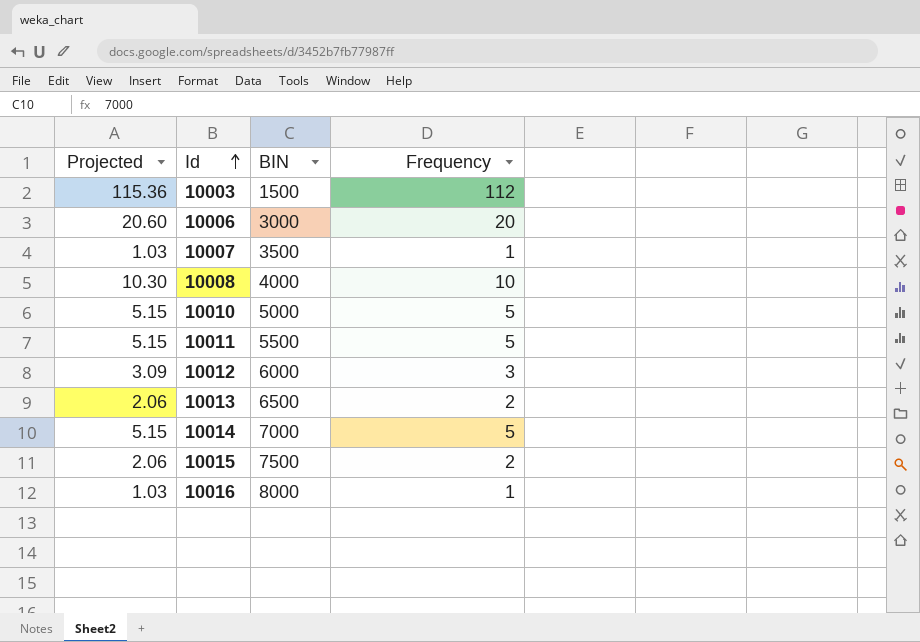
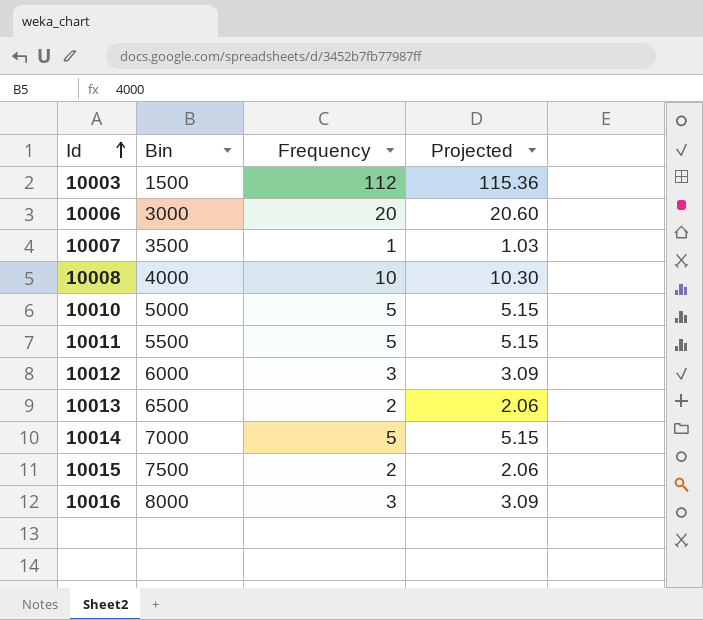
column name: BIN -> Bin
column Projected | position: 1 -> 4
10016 | Frequency: 1 -> 3
10016 | Projected: 1.03 -> 3.09

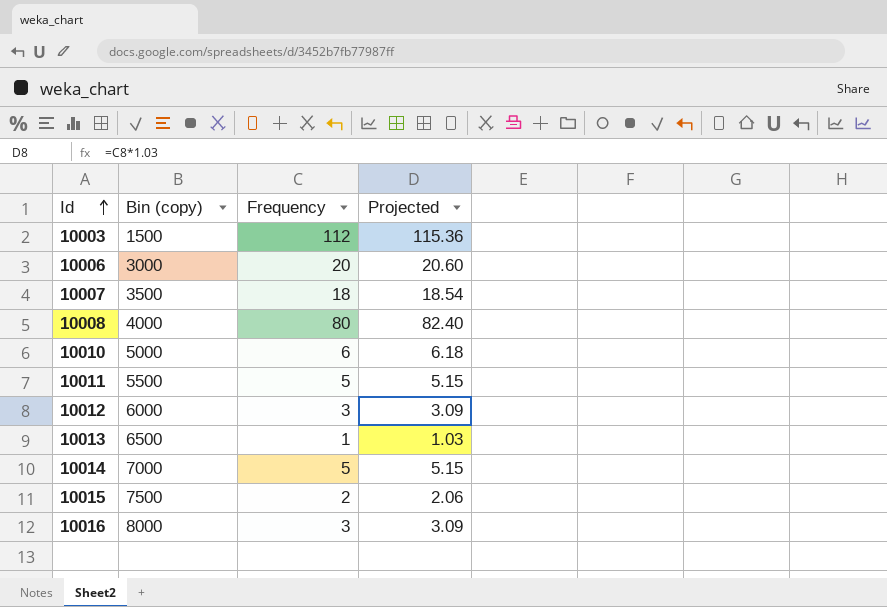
column name: Bin -> Bin (copy)
10007 | Frequency: 1 -> 18
10007 | Projected: 1.03 -> 18.54
10008 | Frequency: 10 -> 80
10008 | Projected: 10.30 -> 82.40
10010 | Frequency: 5 -> 6
10010 | Projected: 5.15 -> 6.18
10013 | Frequency: 2 -> 1
10013 | Projected: 2.06 -> 1.03

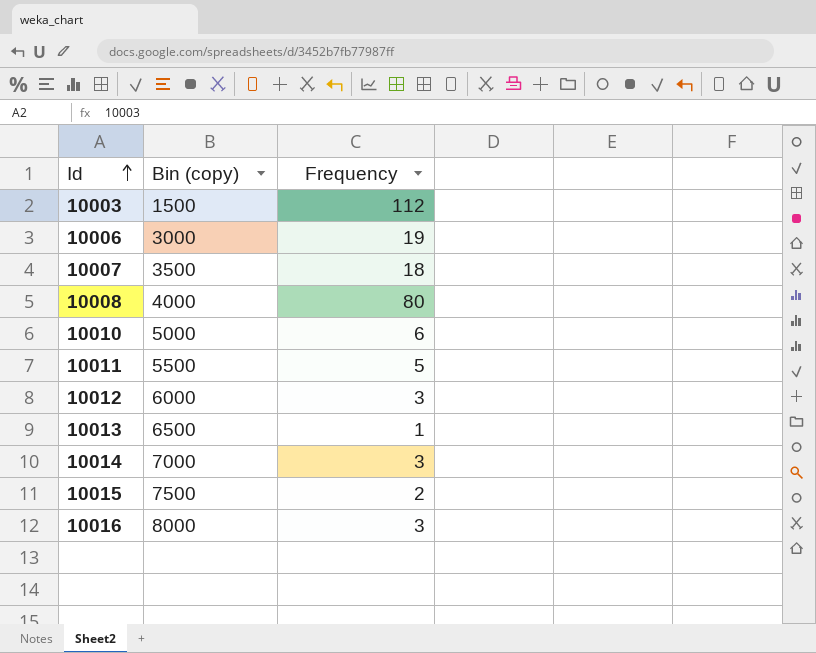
column Projected | formula: [Frequency] * 1.03 -> none
10006 | Frequency: 20 -> 19
10014 | Frequency: 5 -> 3

